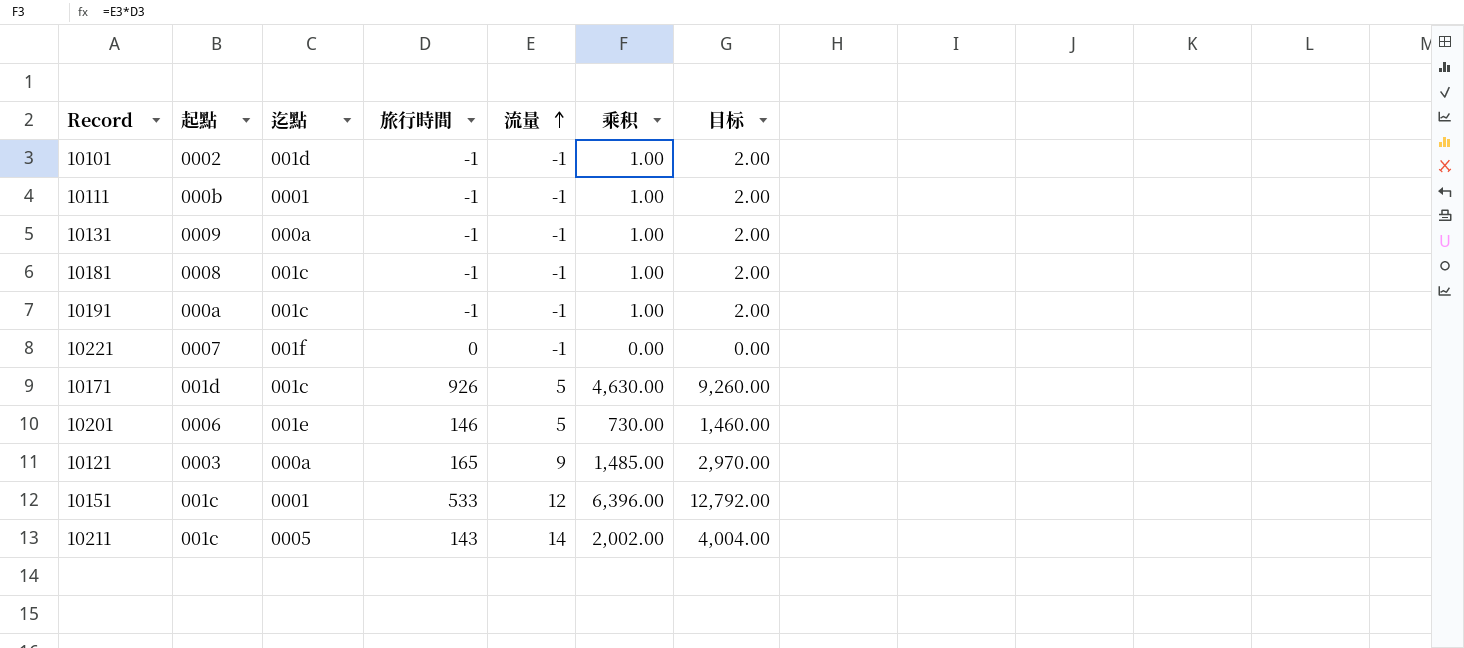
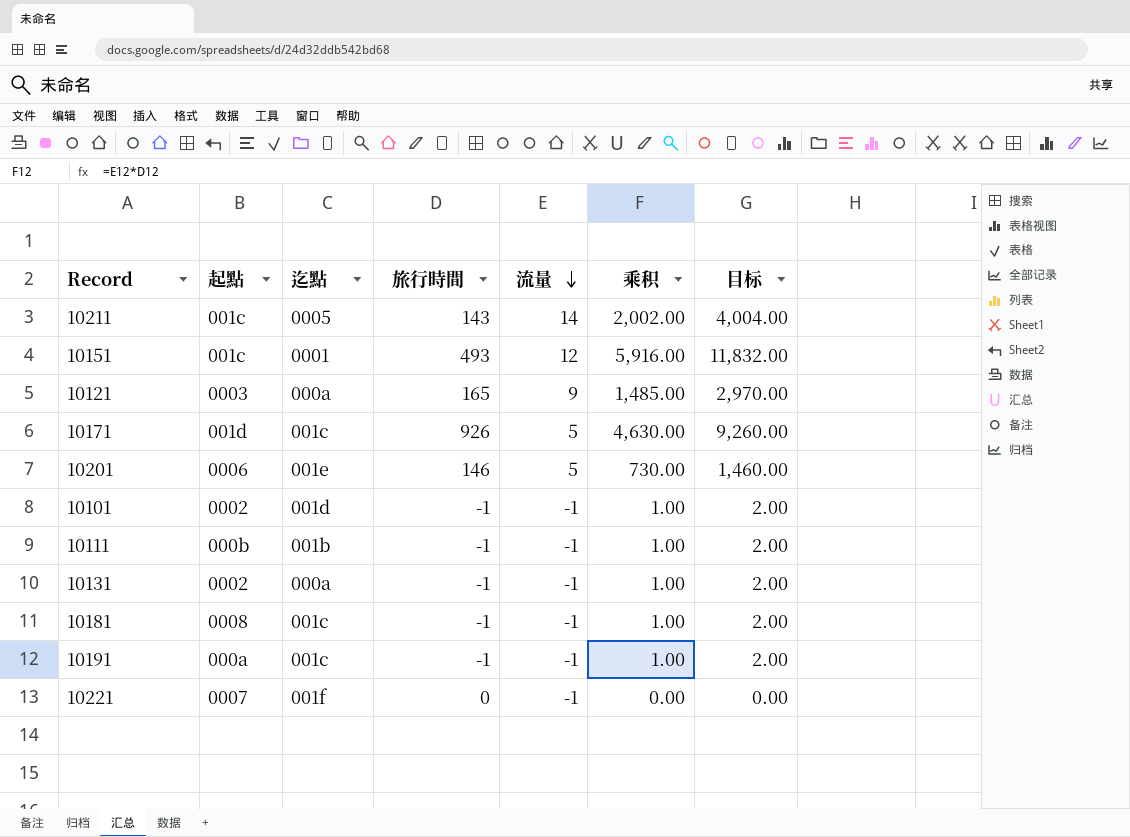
row order: 流量 ascending -> 流量 descending
10151 | 旅行時間: 533 -> 493
10151 | 乘积: 6,396.00 -> 5,916.00
10151 | 目标: 12,792.00 -> 11,832.00
10111 | 迄點: 0001 -> 001b
10131 | 起點: 0009 -> 0002

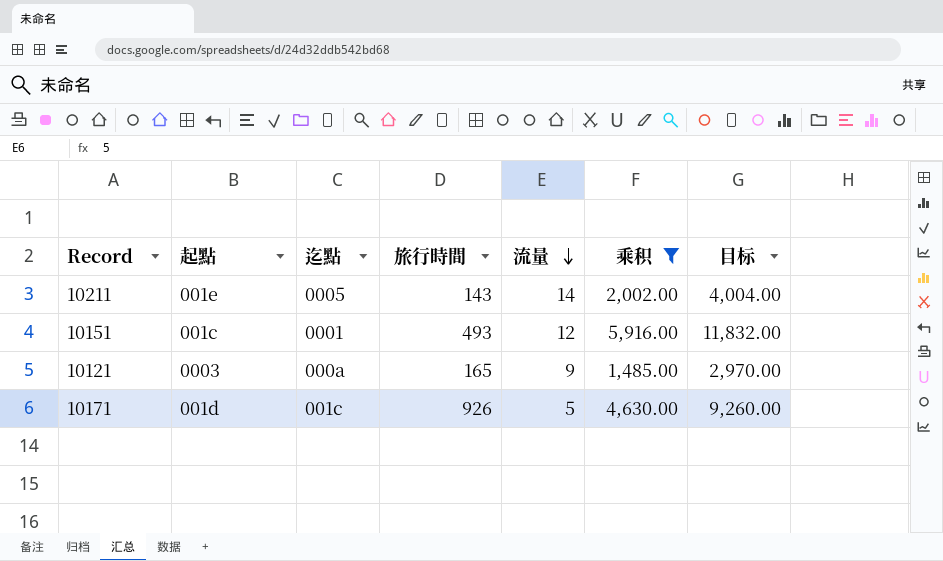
filter: none -> 乘积 >= 1,485.00
10211 | 起點: 001c -> 001e

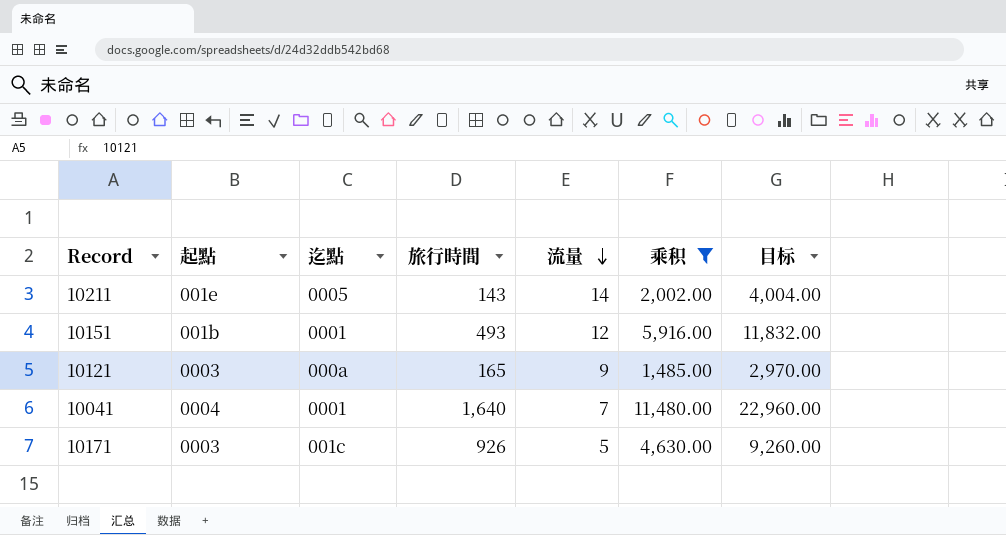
10151 | 起點: 001c -> 001b
row 10041: none -> 0004 | 0001 | 1,640 | 7 | 11,480.00 | 22,960.00
10171 | 起點: 001d -> 0003

